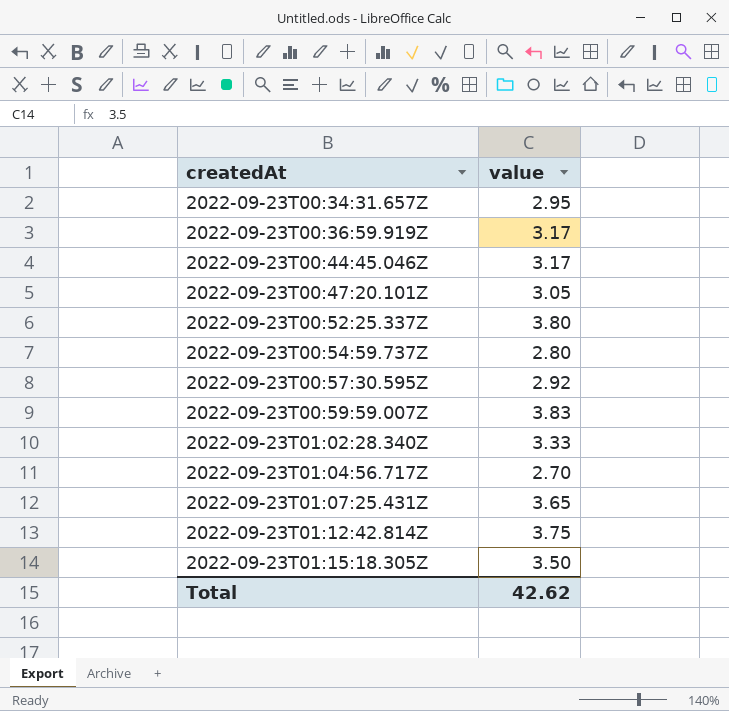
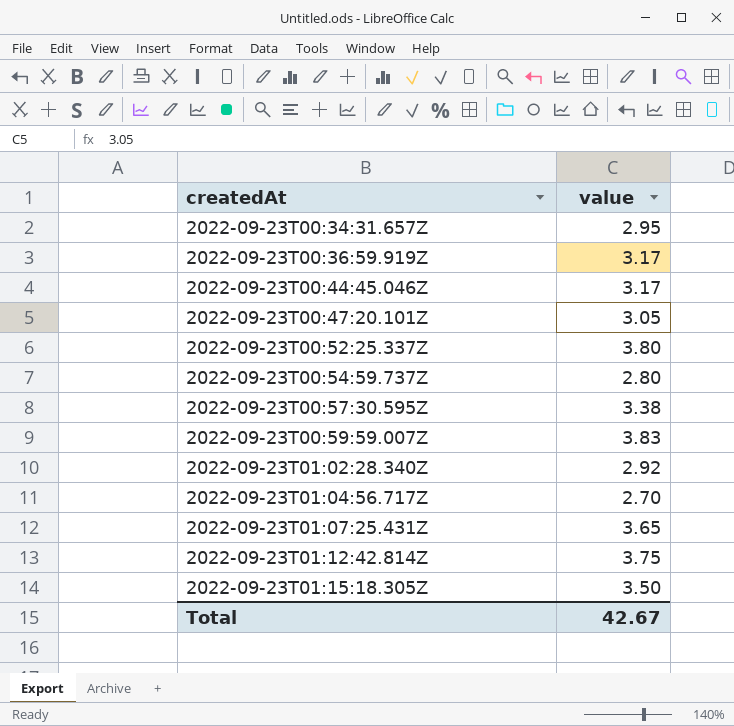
2022-09-23T00:57:30.595Z | value: 2.92 -> 3.38
2022-09-23T01:02:28.340Z | value: 3.33 -> 2.92
Total | value: 42.62 -> 42.67

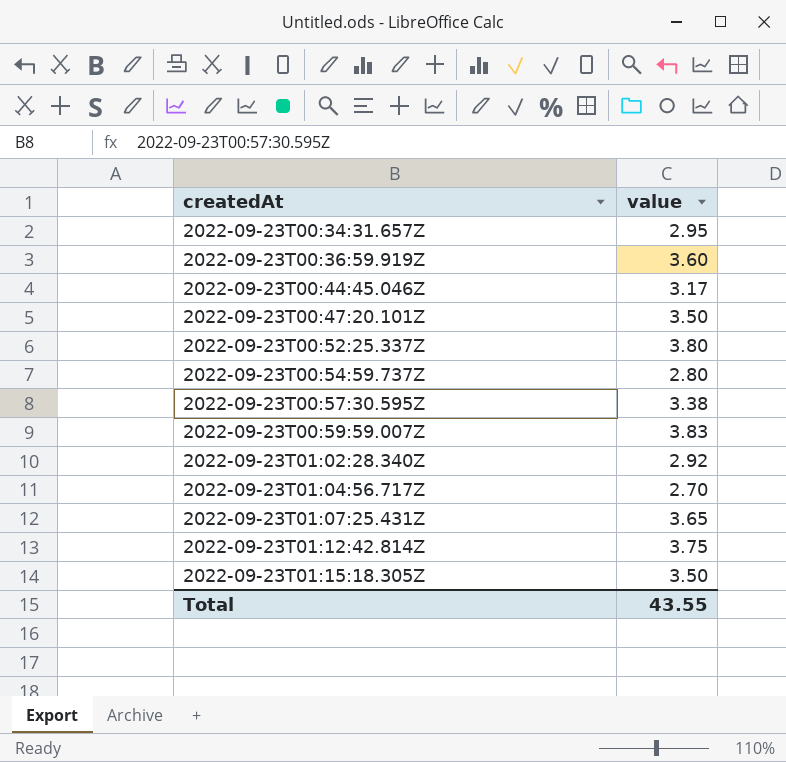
2022-09-23T00:36:59.919Z | value: 3.17 -> 3.60
2022-09-23T00:47:20.101Z | value: 3.05 -> 3.50
Total | value: 42.67 -> 43.55

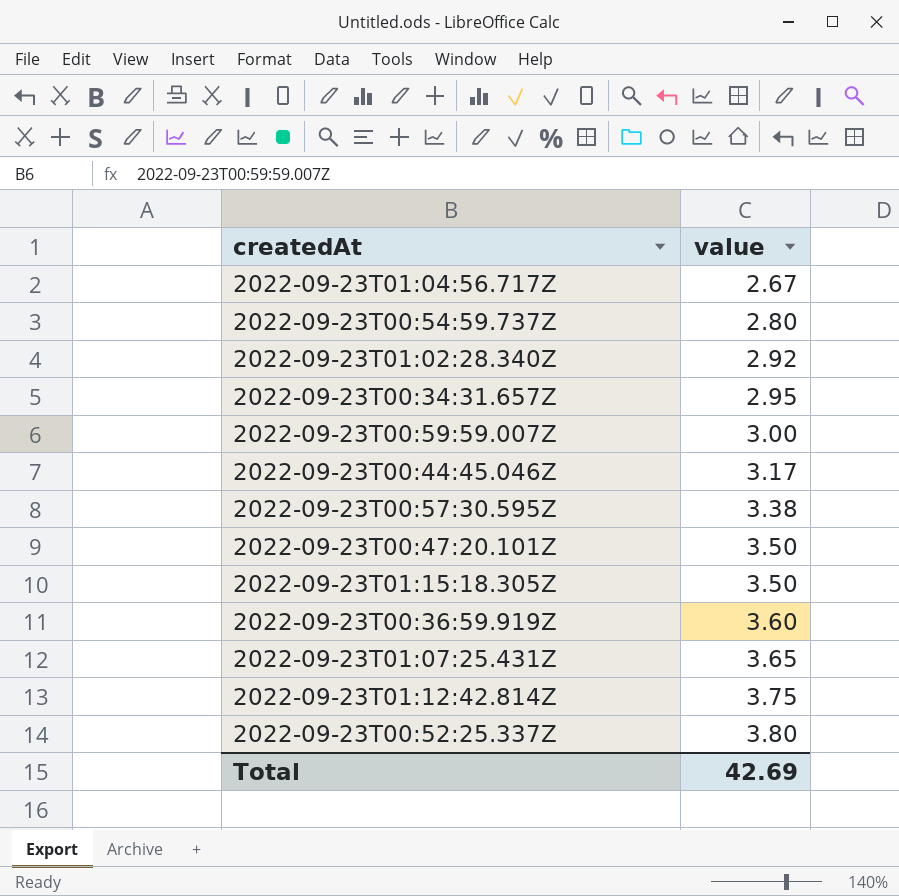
row order: createdAt ascending -> value ascending
2022-09-23T01:04:56.717Z | value: 2.70 -> 2.67
2022-09-23T00:59:59.007Z | value: 3.83 -> 3.00
Total | value: 43.55 -> 42.69

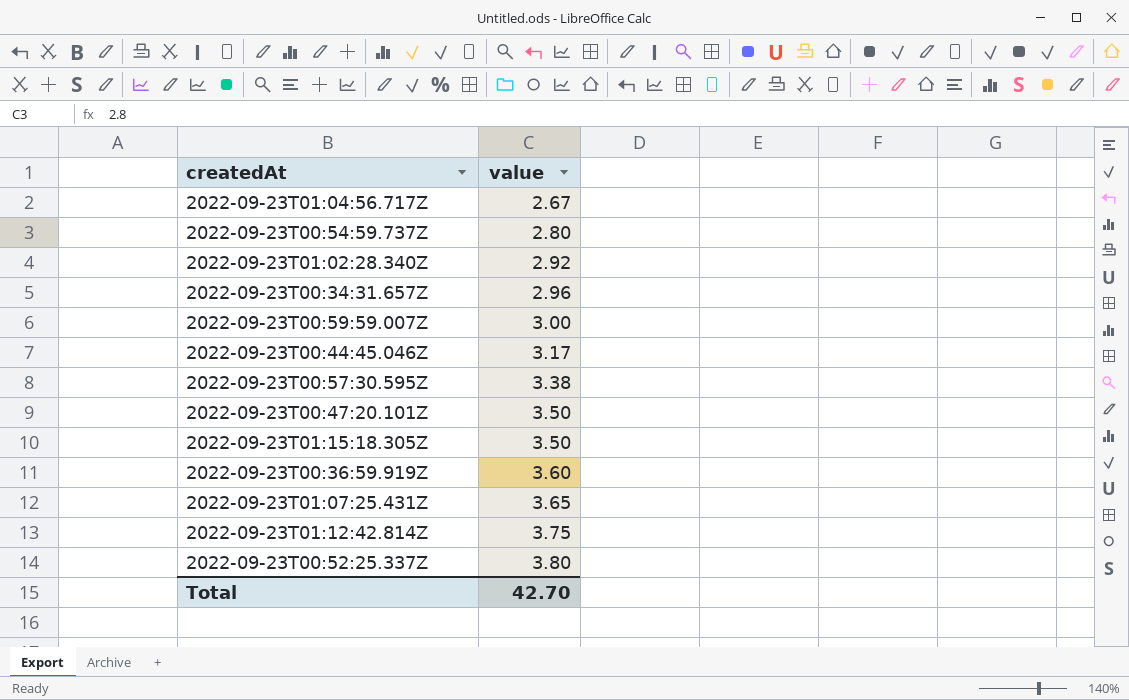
2022-09-23T00:34:31.657Z | value: 2.95 -> 2.96
Total | value: 42.69 -> 42.70

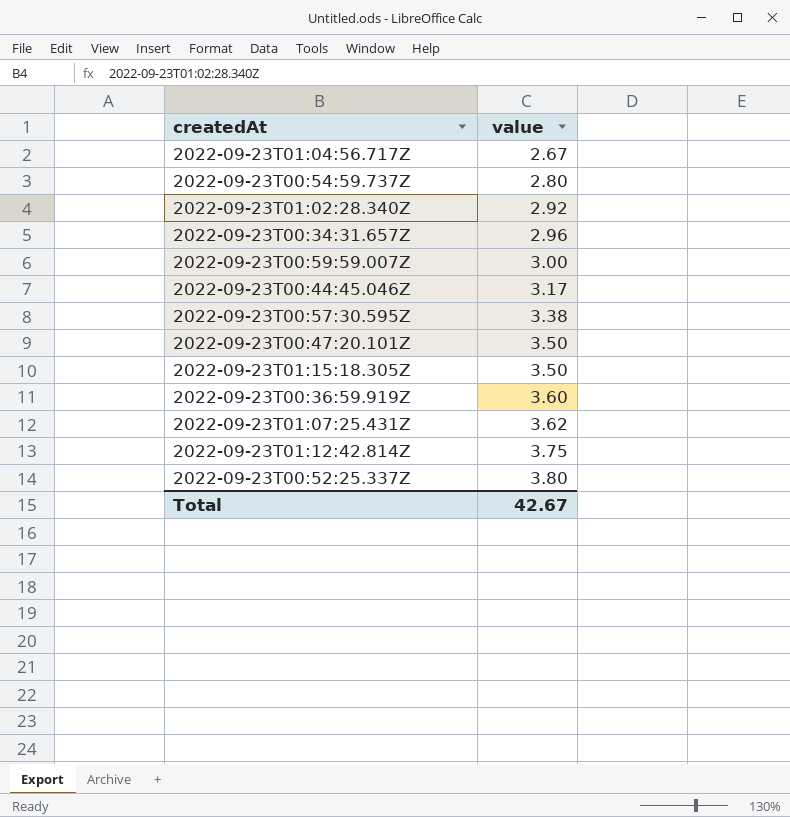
2022-09-23T01:07:25.431Z | value: 3.65 -> 3.62
Total | value: 42.70 -> 42.67

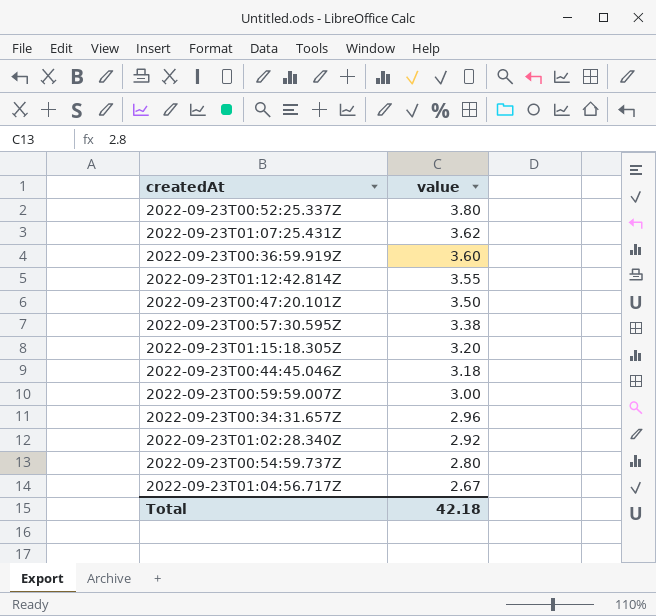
row order: value ascending -> value descending
2022-09-23T01:12:42.814Z | value: 3.75 -> 3.55
2022-09-23T01:15:18.305Z | value: 3.50 -> 3.20
2022-09-23T00:44:45.046Z | value: 3.17 -> 3.18
Total | value: 42.67 -> 42.18

